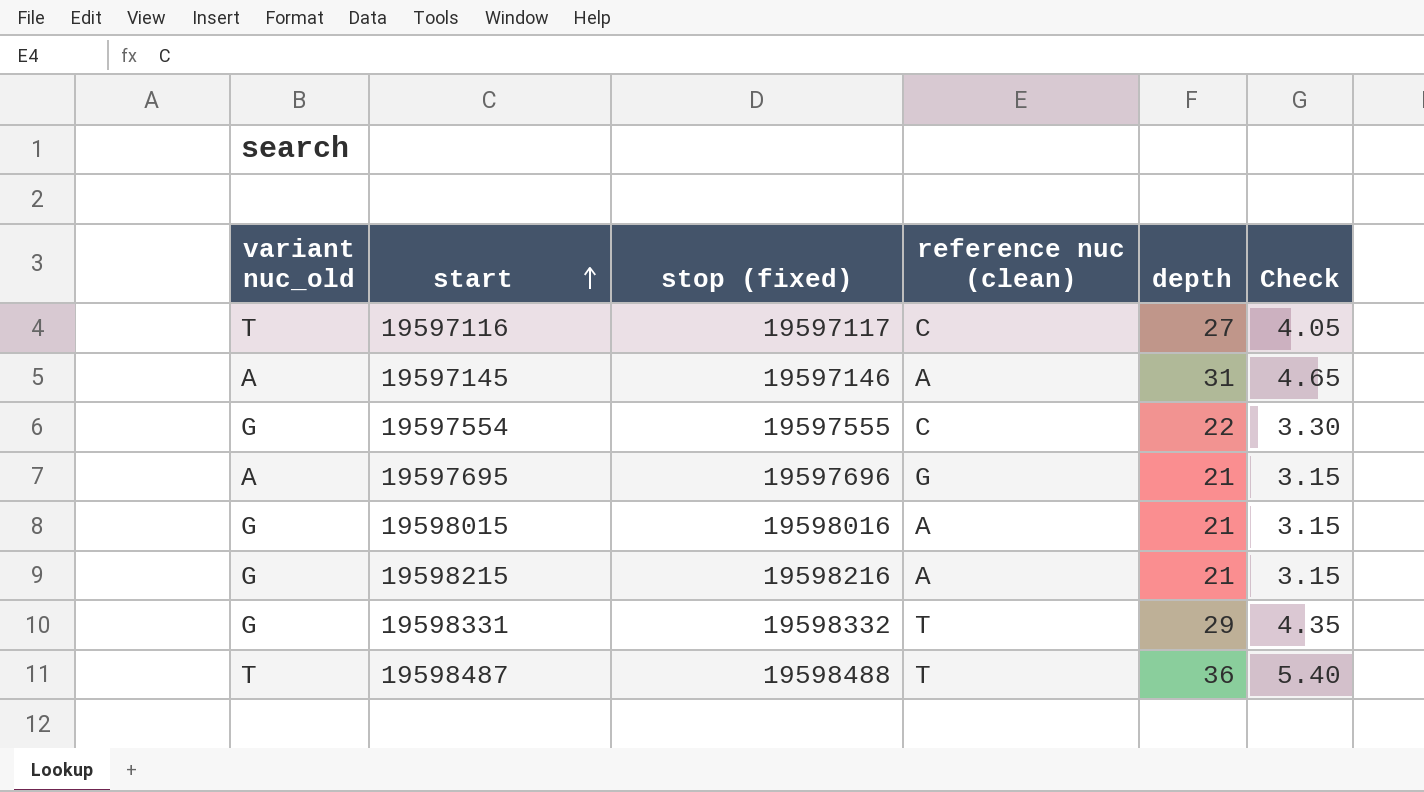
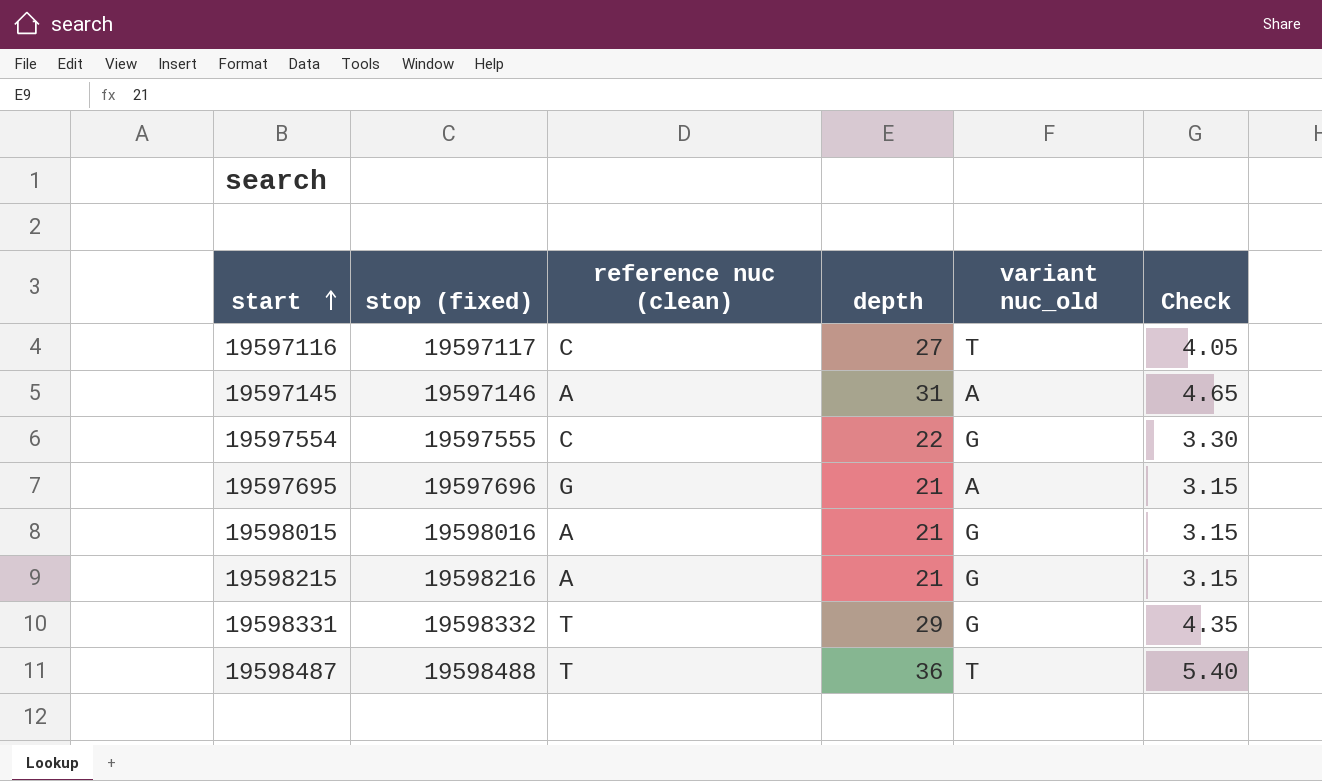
column variant nuc_old | position: 1 -> 5

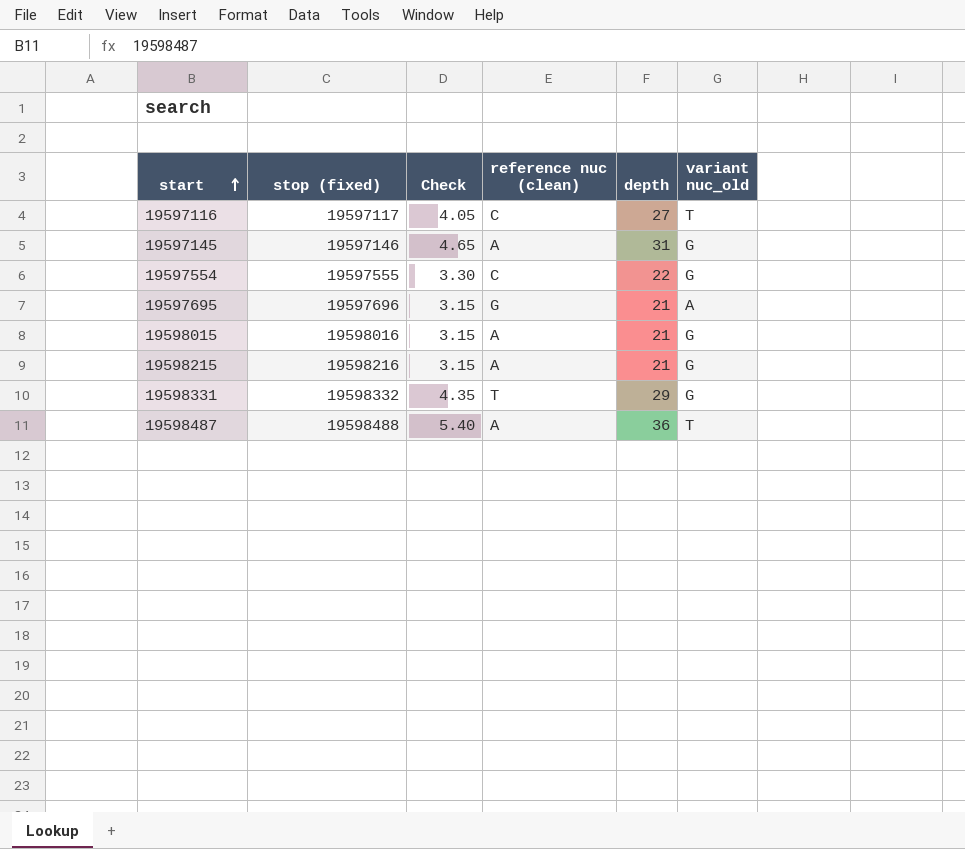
column Check | position: 6 -> 3
19597145 | variant nuc_old: A -> G
19598487 | reference nuc (clean): T -> A

